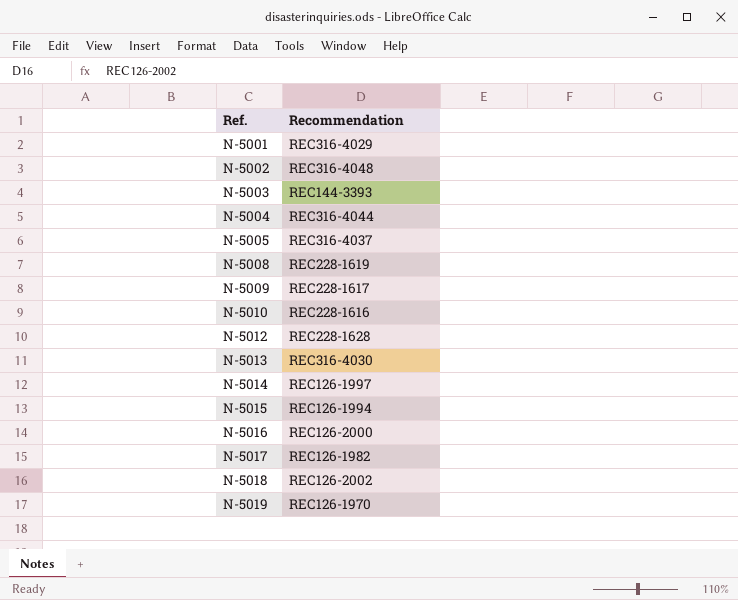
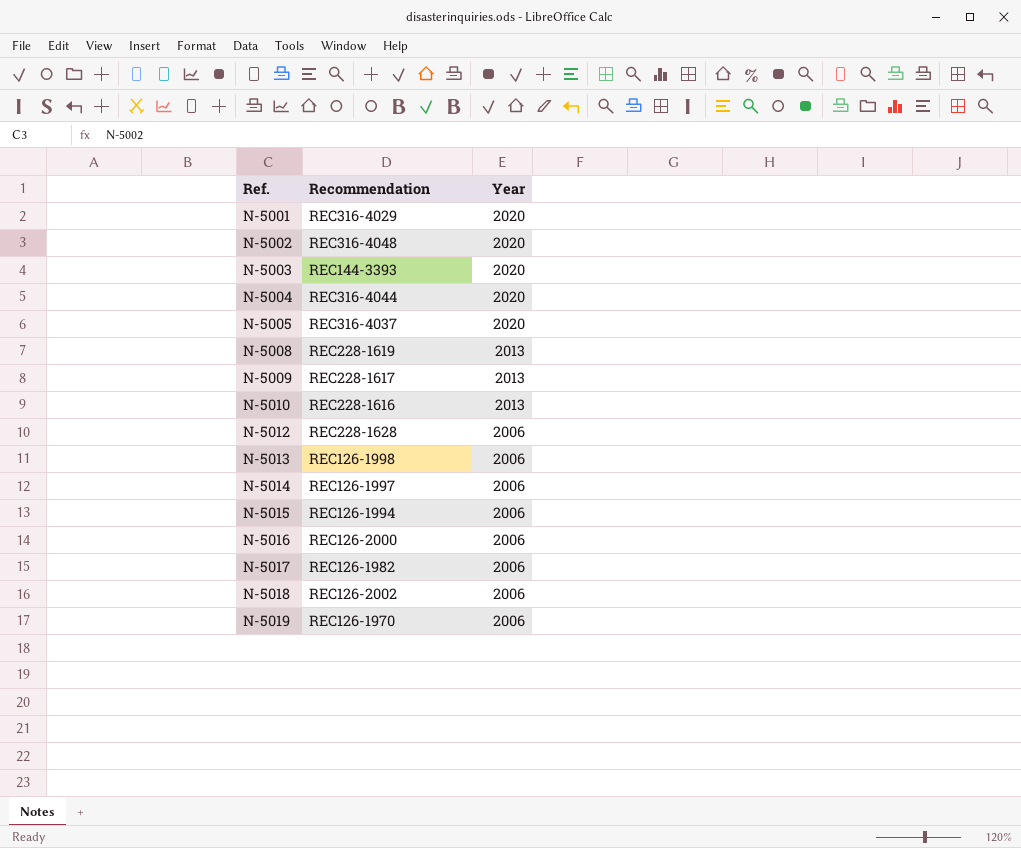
column Year | position: none -> 3
N-5013 | Recommendation: REC316-4030 -> REC126-1998

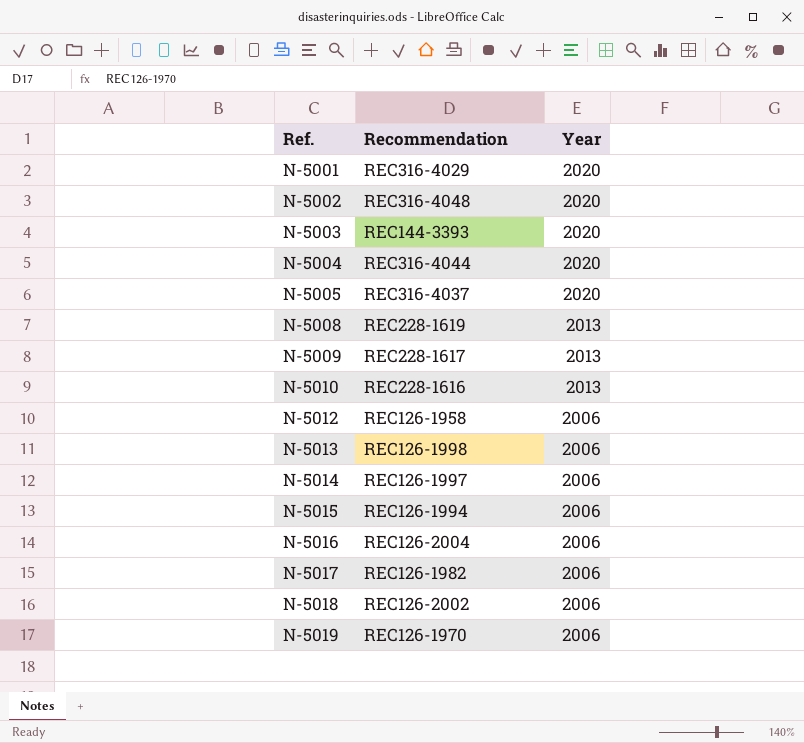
N-5012 | Recommendation: REC228-1628 -> REC126-1958
N-5016 | Recommendation: REC126-2000 -> REC126-2004

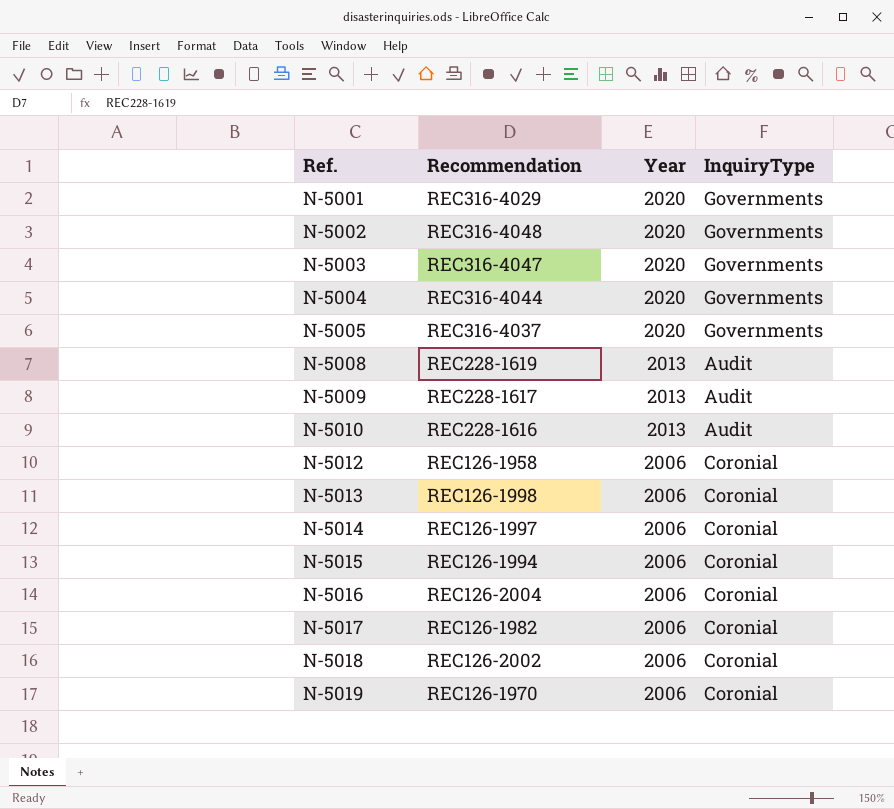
column InquiryType | position: none -> 4
N-5003 | Recommendation: REC144-3393 -> REC316-4047

